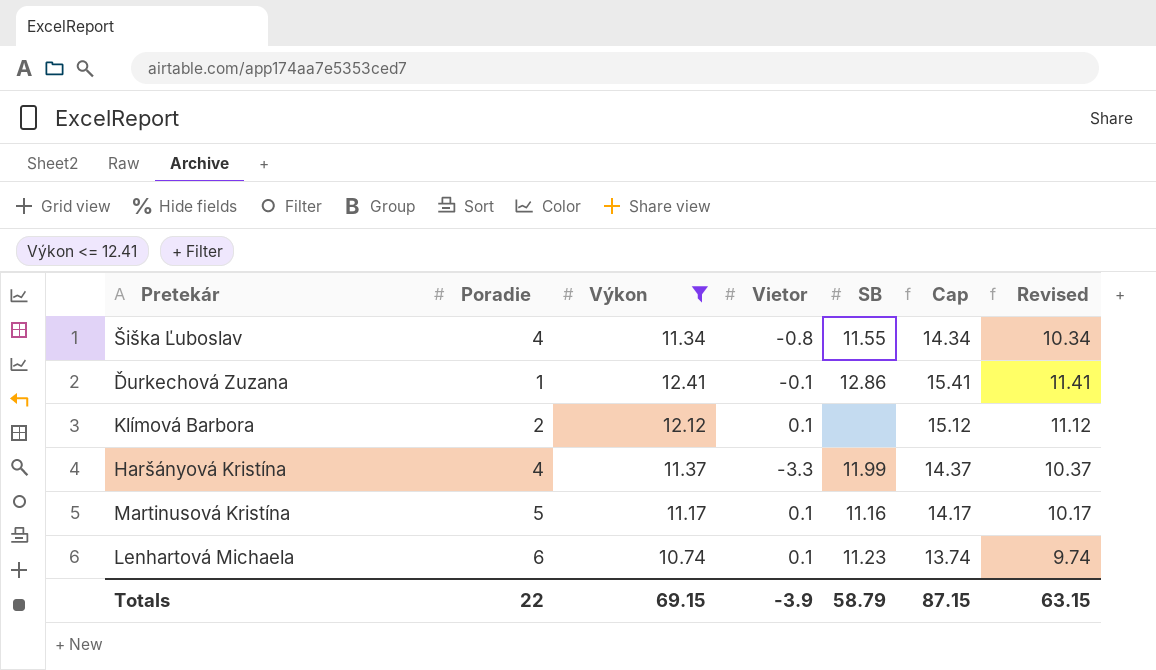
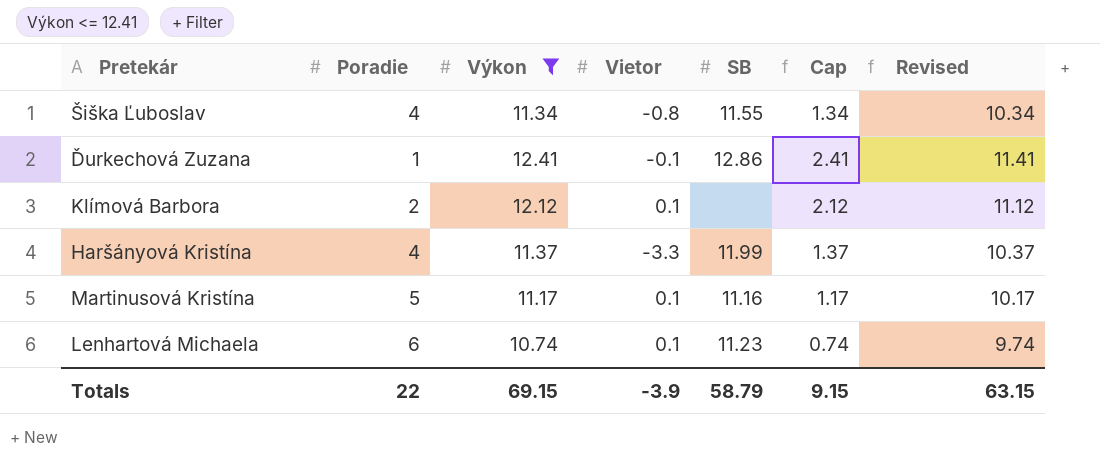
column Cap | formula: [Výkon] + 3 -> [Výkon] - 10
Totals | Cap: 87.15 -> 9.15

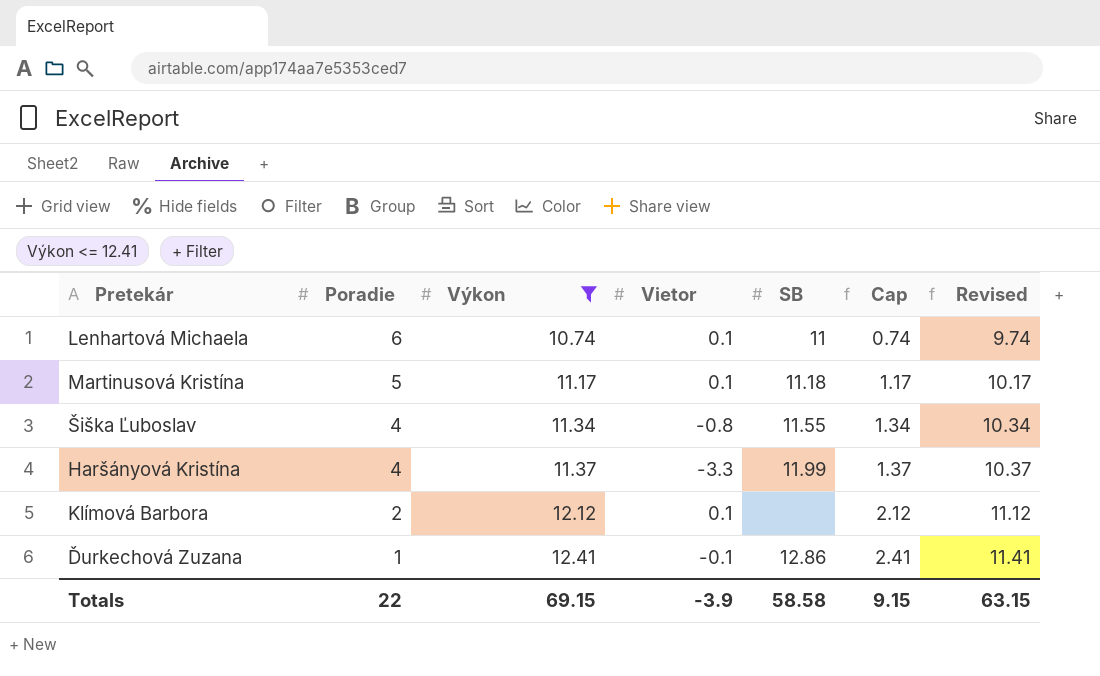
row order: none -> Poradie descending
Lenhartová Michaela | SB: 11.23 -> 11
Martinusová Kristína | SB: 11.16 -> 11.18
Totals | SB: 58.79 -> 58.58

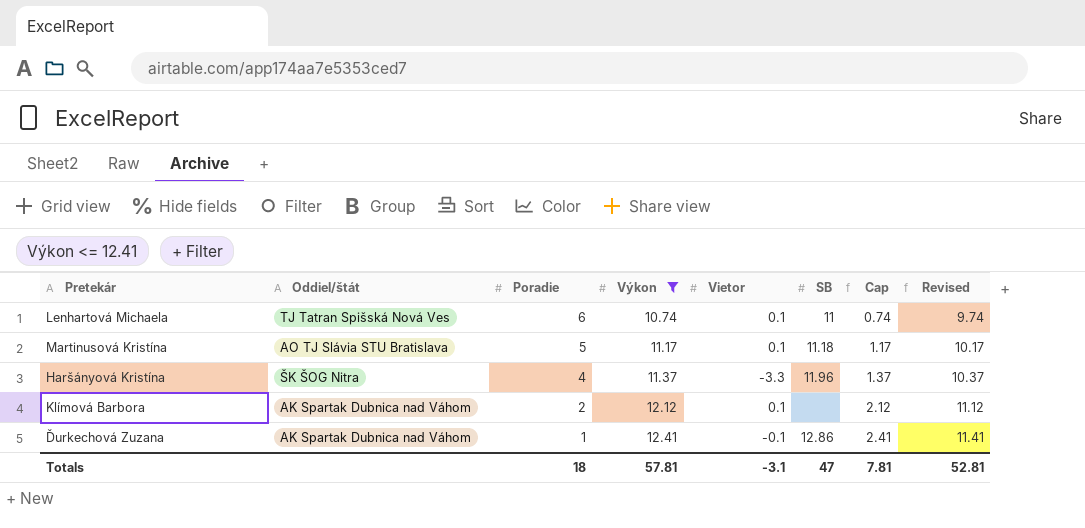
column Oddiel/štát | position: none -> 2
row Šiška Ľuboslav: 4 | 11.34 | -0.8 | 11.55 | 1.34 | 10.34 -> none
Haršányová Kristína | SB: 11.99 -> 11.96
Totals | Poradie: 22 -> 18
Totals | Výkon: 69.15 -> 57.81
Totals | Vietor: -3.9 -> -3.1
Totals | SB: 58.58 -> 47
Totals | Cap: 9.15 -> 7.81
Totals | Revised: 63.15 -> 52.81

